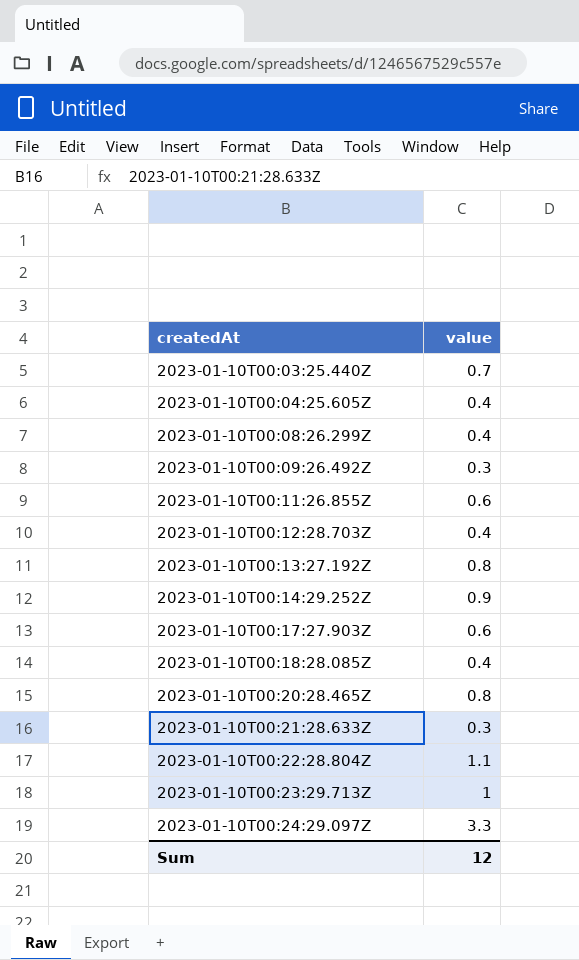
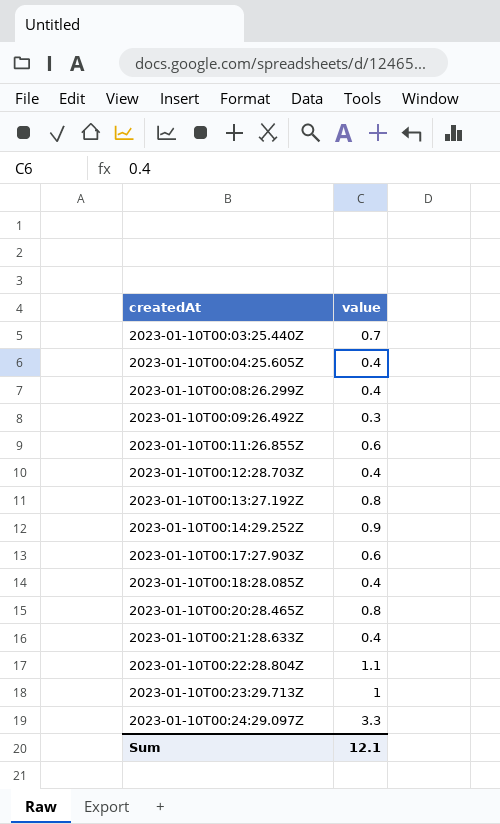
2023-01-10T00:21:28.633Z | value: 0.3 -> 0.4
Sum | value: 12 -> 12.1

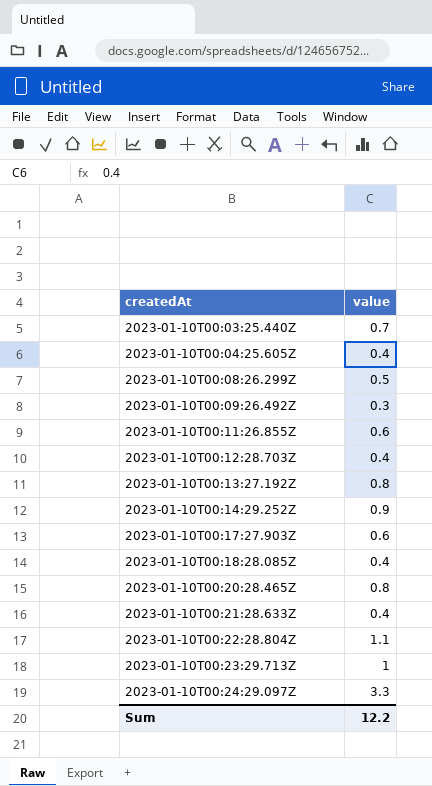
2023-01-10T00:08:26.299Z | value: 0.4 -> 0.5
Sum | value: 12.1 -> 12.2

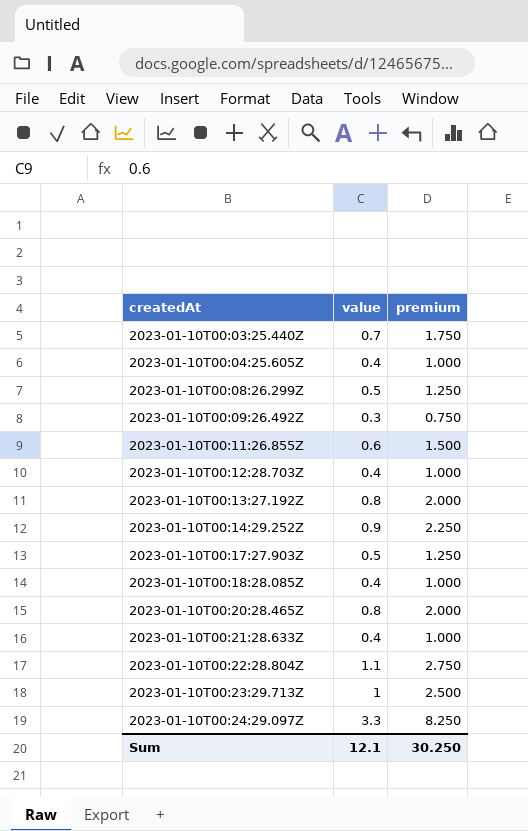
column premium | formula: none -> [value] * 2.5
2023-01-10T00:17:27.903Z | value: 0.6 -> 0.5
Sum | value: 12.2 -> 12.1

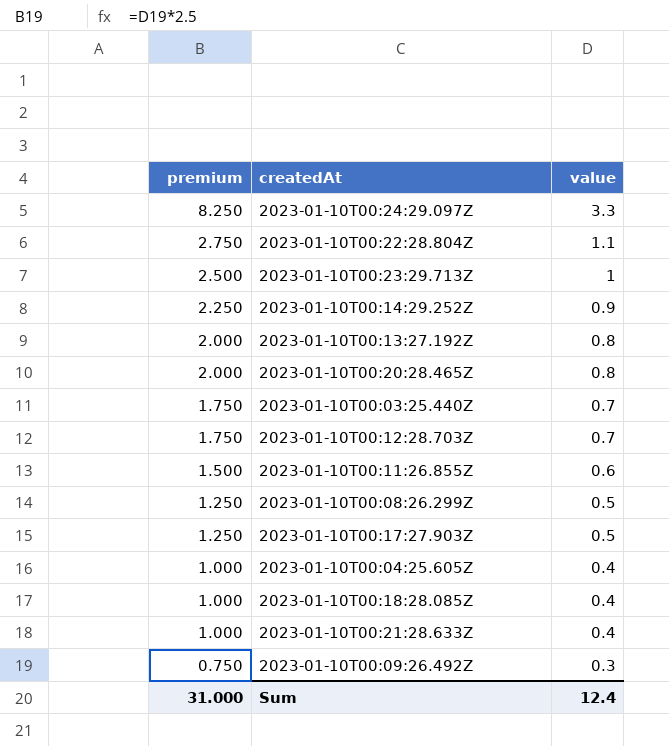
row order: createdAt ascending -> premium descending
column premium | position: 3 -> 1
2023-01-10T00:12:28.703Z | premium: 1.000 -> 1.750
2023-01-10T00:12:28.703Z | value: 0.4 -> 0.7
Sum | premium: 30.250 -> 31.000
Sum | value: 12.1 -> 12.4

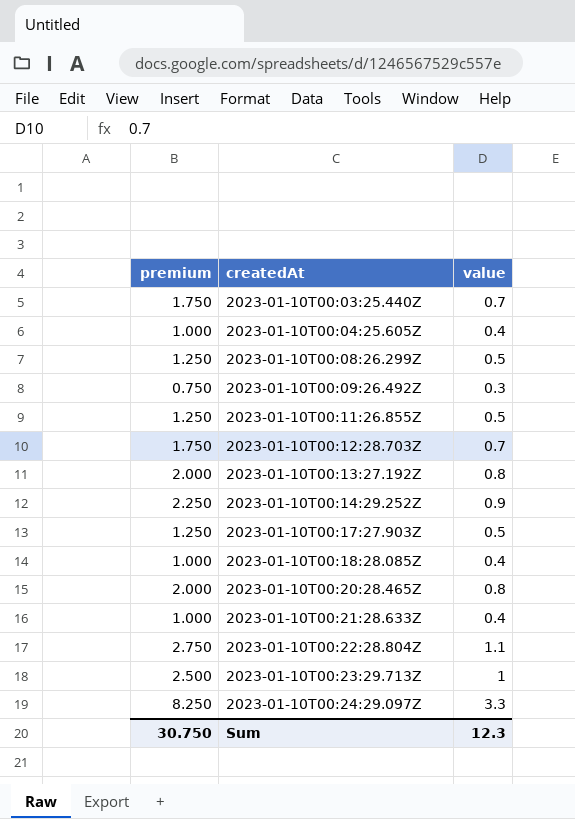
row order: premium descending -> createdAt ascending
2023-01-10T00:11:26.855Z | premium: 1.500 -> 1.250
2023-01-10T00:11:26.855Z | value: 0.6 -> 0.5
Sum | premium: 31.000 -> 30.750
Sum | value: 12.4 -> 12.3

